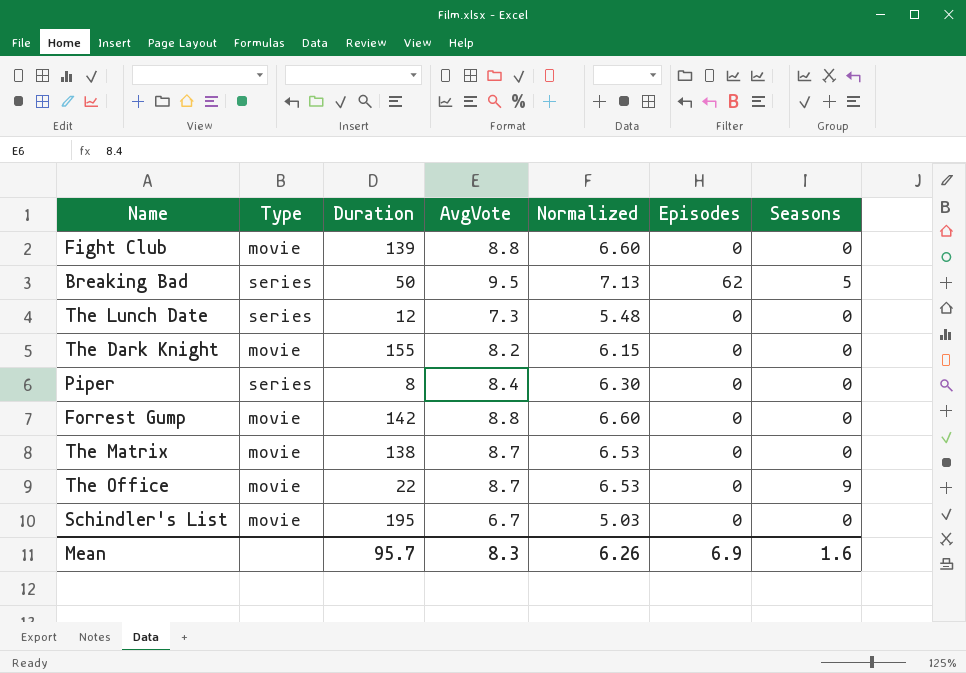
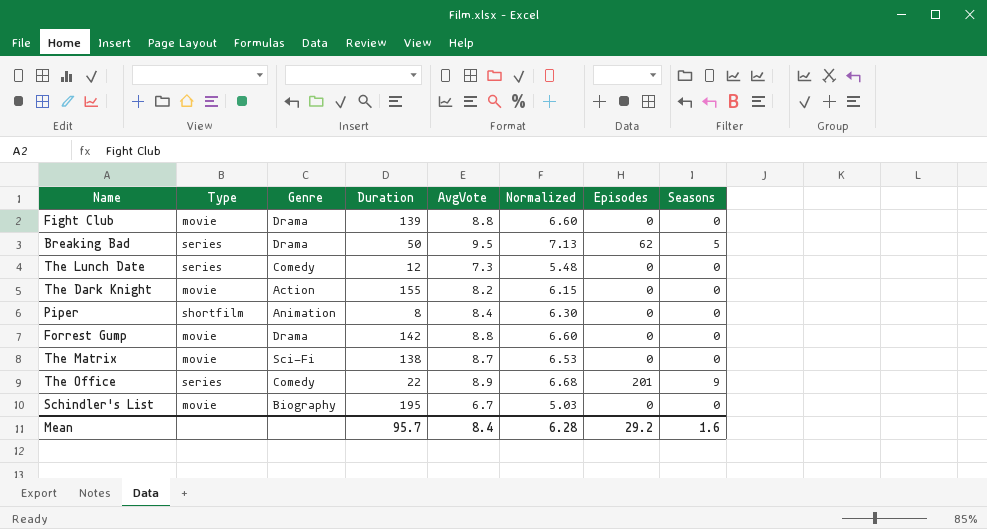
column Genre | position: none -> 3
Piper | Type: series -> shortfilm
The Office | Type: movie -> series
The Office | AvgVote: 8.7 -> 8.9
The Office | Normalized: 6.53 -> 6.68
The Office | Episodes: 0 -> 201
Mean | AvgVote: 8.3 -> 8.4
Mean | Normalized: 6.26 -> 6.28
Mean | Episodes: 6.9 -> 29.2

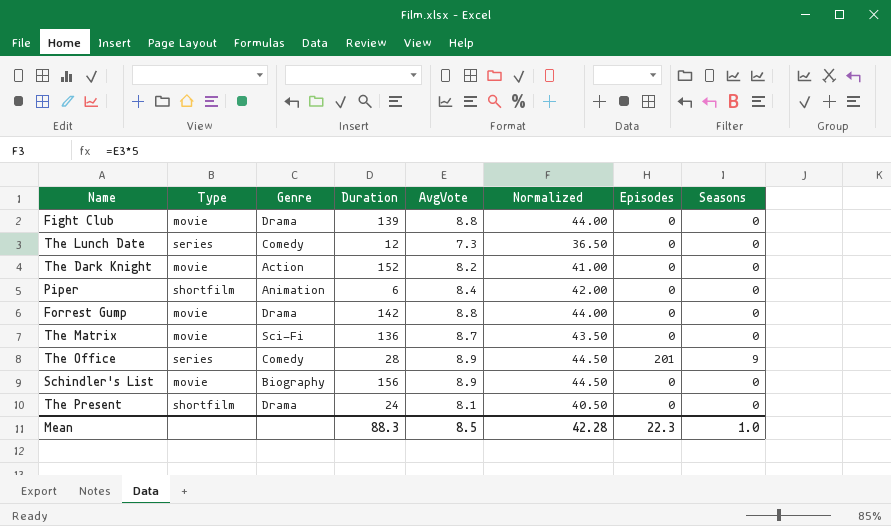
column Normalized | formula: [AvgVote] * 0.75 -> [AvgVote] * 5
row Breaking Bad: series | Drama | 50 | 9.5 | 7.13 | 62 | 5 -> none
The Dark Knight | Duration: 155 -> 152
Piper | Duration: 8 -> 6
The Matrix | Duration: 138 -> 136
The Office | Duration: 22 -> 28
Schindler's List | Duration: 195 -> 156
Schindler's List | AvgVote: 6.7 -> 8.9
row The Present: none -> shortfilm | Drama | 24 | 8.1 | 40.50 | 0 | 0
Mean | Duration: 95.7 -> 88.3
Mean | AvgVote: 8.4 -> 8.5
Mean | Normalized: 6.28 -> 42.28
Mean | Episodes: 29.2 -> 22.3
Mean | Seasons: 1.6 -> 1.0

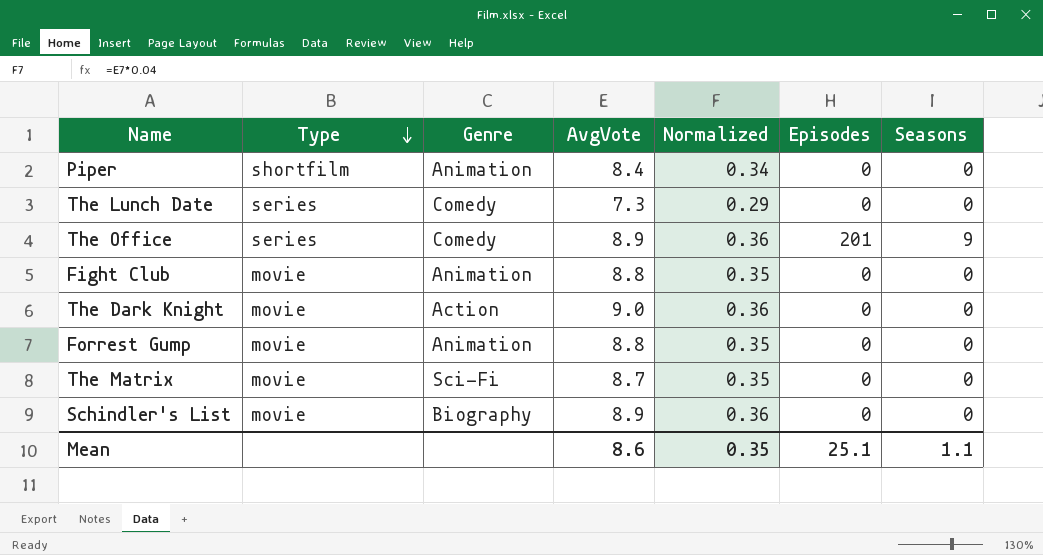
row order: none -> Type descending
column Duration | position: 4 -> none
column Normalized | formula: [AvgVote] * 5 -> [AvgVote] * 0.04
row The Present: shortfilm | Drama | 24 | 8.1 | 40.50 | 0 | 0 -> none
Fight Club | Genre: Drama -> Animation
The Dark Knight | AvgVote: 8.2 -> 9.0
Forrest Gump | Genre: Drama -> Animation
Mean | AvgVote: 8.5 -> 8.6
Mean | Normalized: 42.28 -> 0.35
Mean | Episodes: 22.3 -> 25.1
Mean | Seasons: 1.0 -> 1.1

